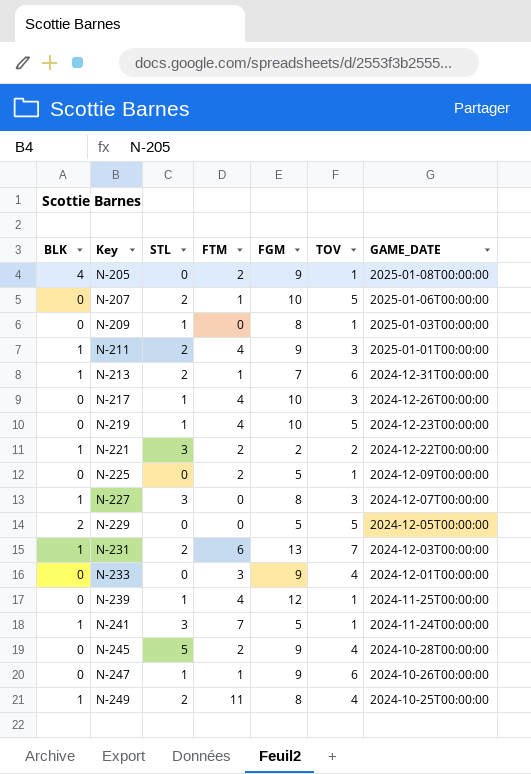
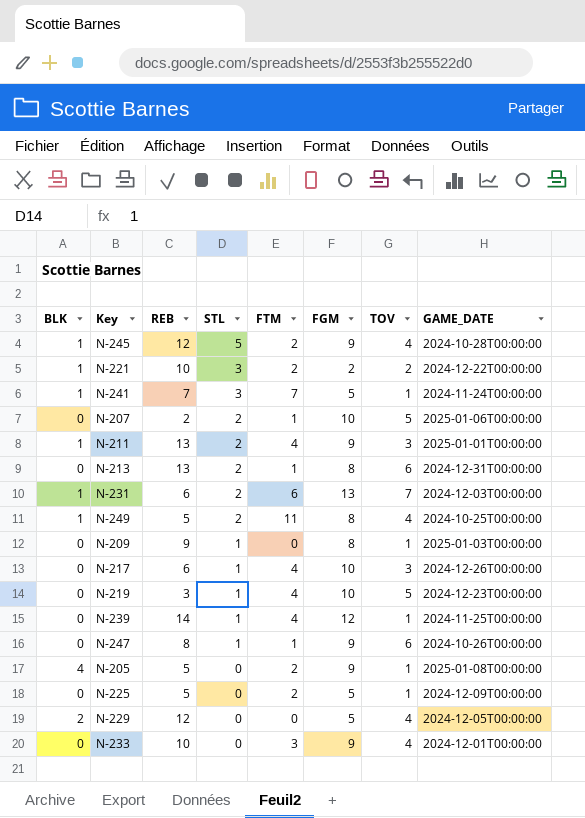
row order: Key ascending -> STL descending
column REB | position: none -> 3
row N-227: 1 | 3 | 0 | 8 | 3 | 2024-12-07T00:00:00 -> none
N-245 | BLK: 0 -> 1
N-213 | BLK: 1 -> 0
N-213 | FGM: 7 -> 8
N-229 | TOV: 5 -> 4

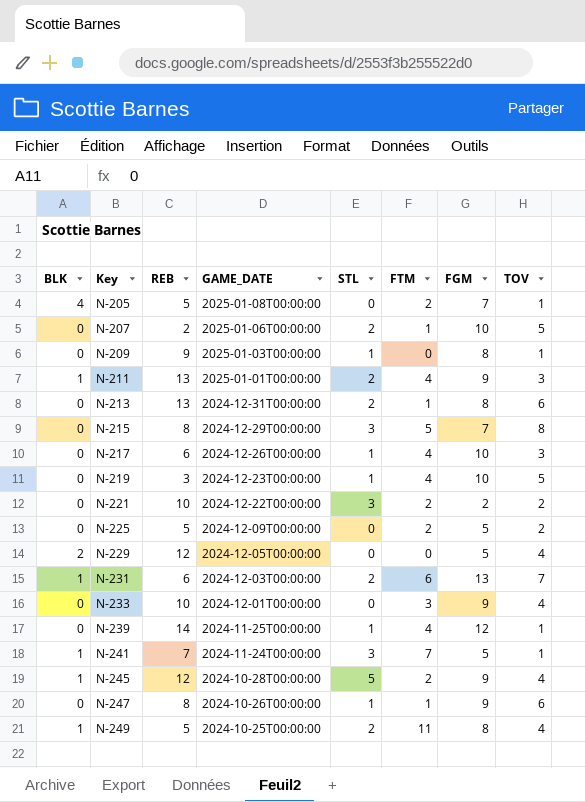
row order: STL descending -> Key ascending
column GAME_DATE | position: 8 -> 4
N-205 | FGM: 9 -> 7
row N-215: none -> 0 | 8 | 2024-12-29T00:00:00 | 3 | 5 | 7 | 8
N-221 | BLK: 1 -> 0
N-225 | TOV: 1 -> 2

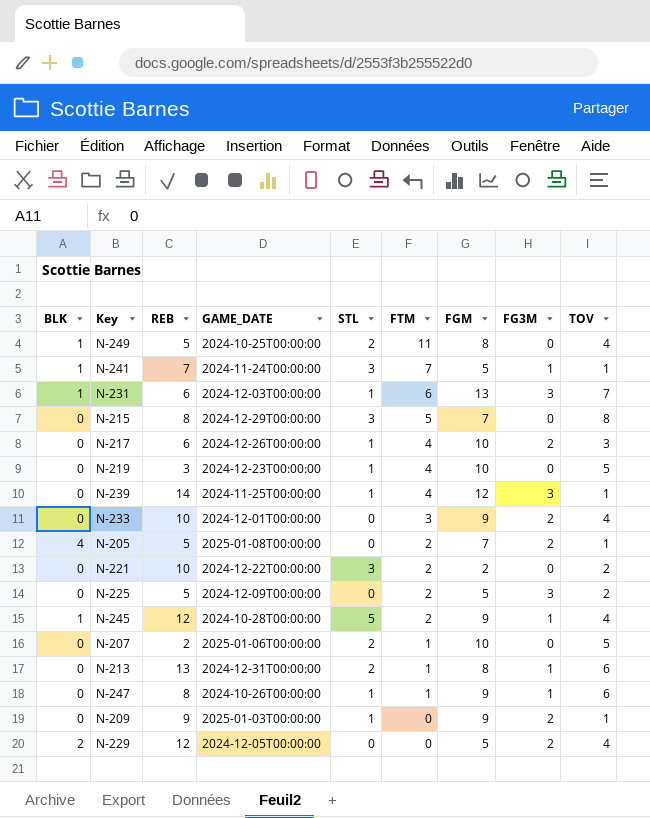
row order: Key ascending -> FTM descending
column FG3M | position: none -> 8
row N-211: 1 | 13 | 2025-01-01T00:00:00 | 2 | 4 | 9 | 3 -> none
N-231 | STL: 2 -> 1
N-209 | FGM: 8 -> 9

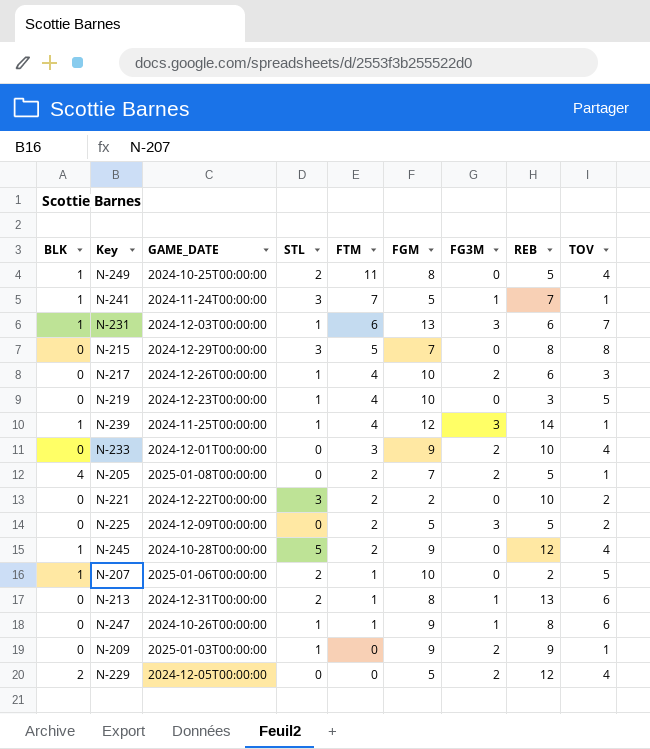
column REB | position: 3 -> 8
N-239 | BLK: 0 -> 1
N-245 | FG3M: 1 -> 0
N-207 | BLK: 0 -> 1

